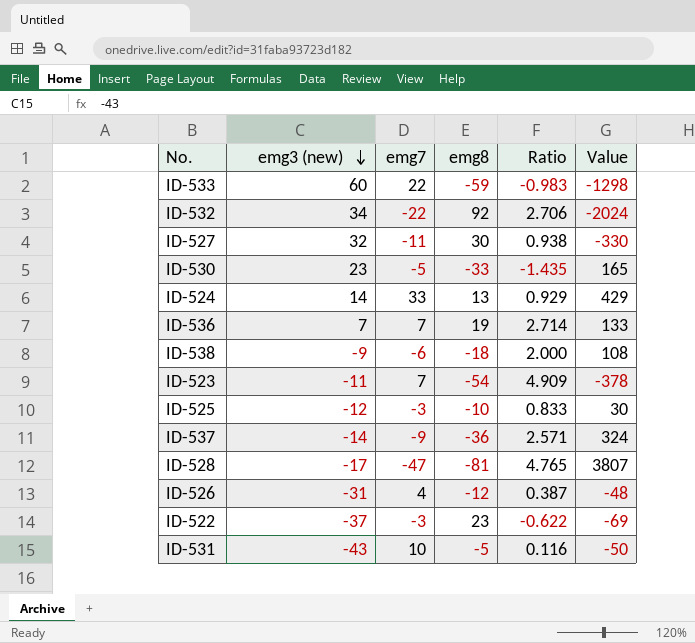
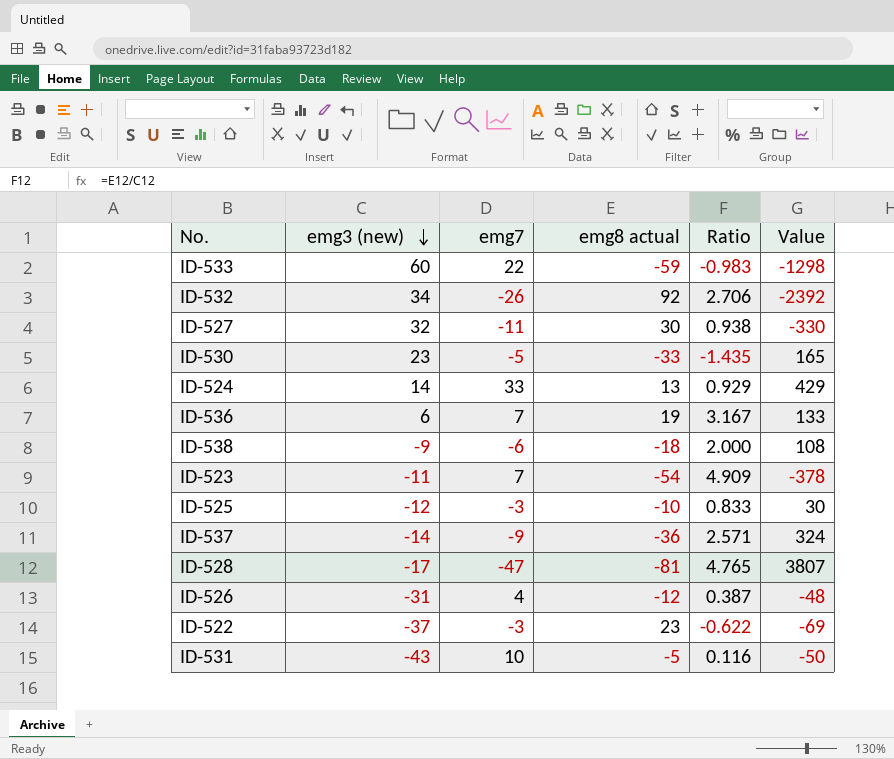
column name: emg8 -> emg8 actual
ID-532 | emg7: -22 -> -26
ID-532 | Value: -2024 -> -2392
ID-536 | emg3 (new): 7 -> 6
ID-536 | Ratio: 2.714 -> 3.167

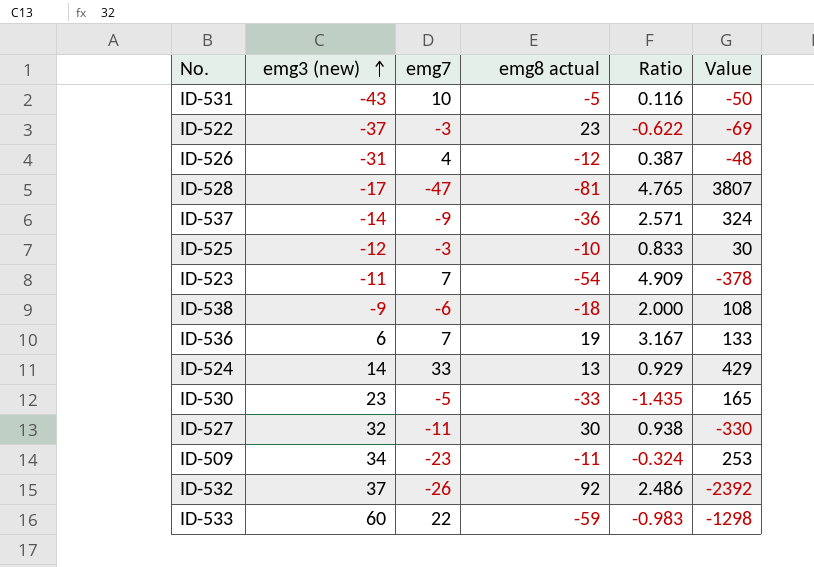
row order: emg3 (new) descending -> emg3 (new) ascending
row ID-509: none -> 34 | -23 | -11 | -0.324 | 253
ID-532 | emg3 (new): 34 -> 37
ID-532 | Ratio: 2.706 -> 2.486

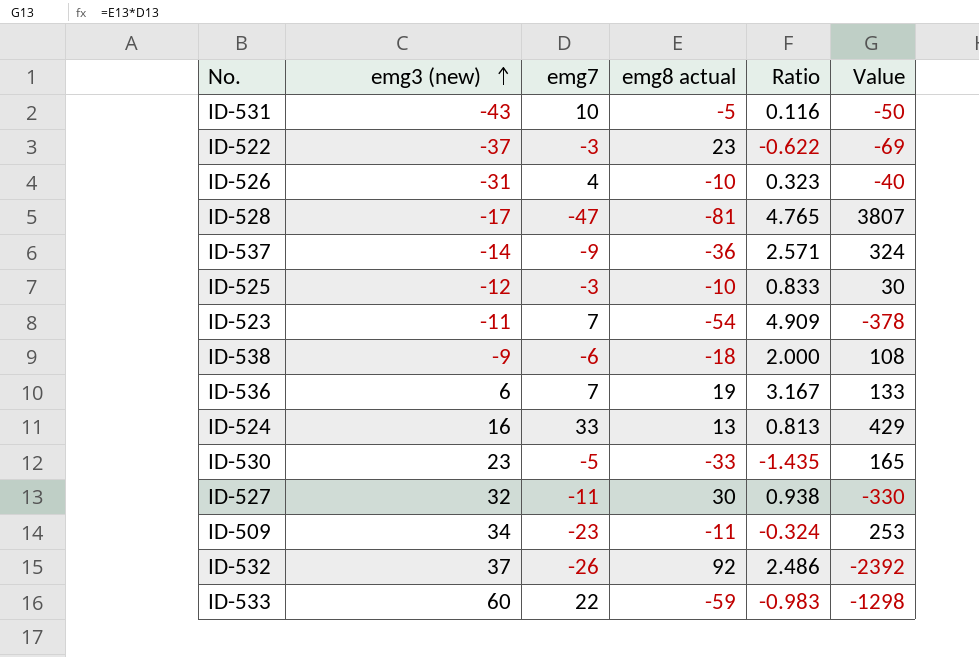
ID-526 | emg8 actual: -12 -> -10
ID-526 | Ratio: 0.387 -> 0.323
ID-526 | Value: -48 -> -40
ID-524 | emg3 (new): 14 -> 16
ID-524 | Ratio: 0.929 -> 0.813

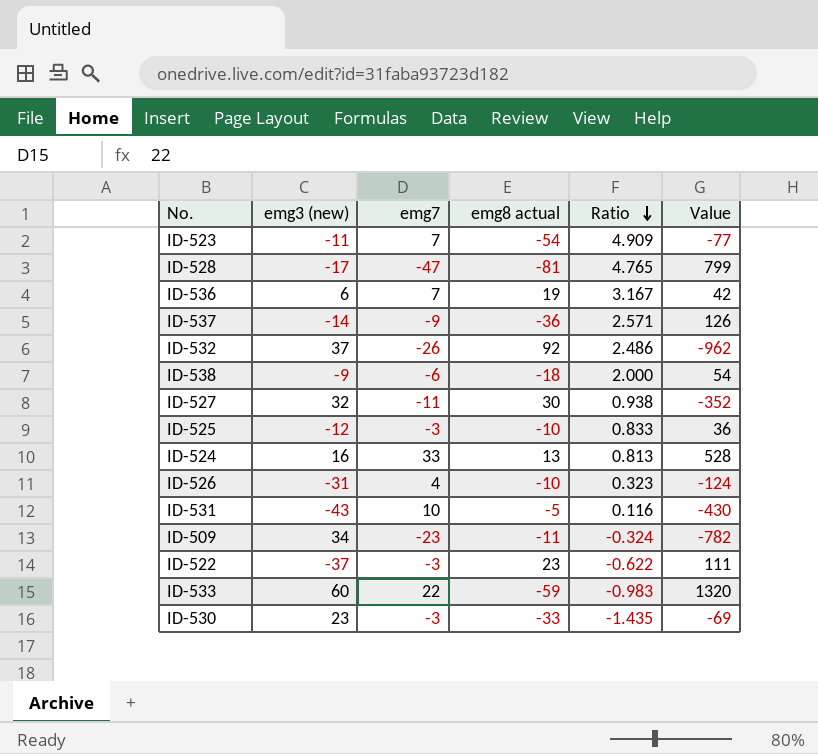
row order: emg3 (new) ascending -> Ratio descending
column Value | formula: [emg7] * [emg8 actual] -> [emg3 (new)] * [emg7]
ID-530 | emg7: -5 -> -3

